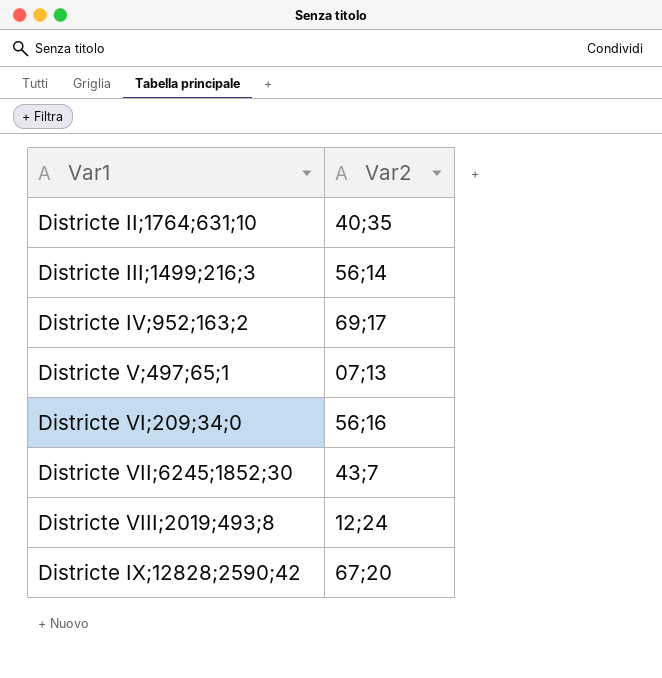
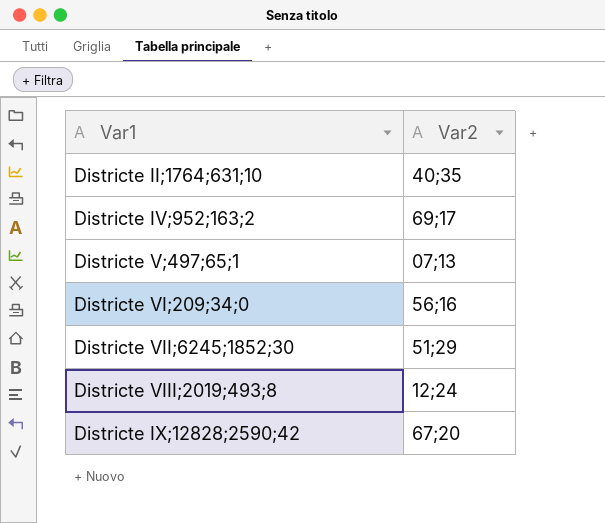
row Districte III;1499;216;3: 56;14 -> none
Districte VII;6245;1852;30 | Var2: 43;7 -> 51;29

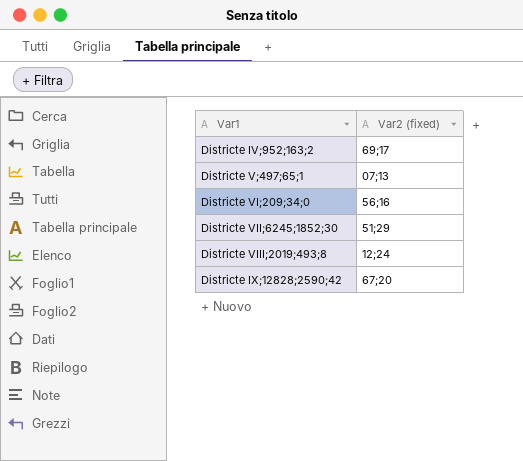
column name: Var2 -> Var2 (fixed)
row Districte II;1764;631;10: 40;35 -> none

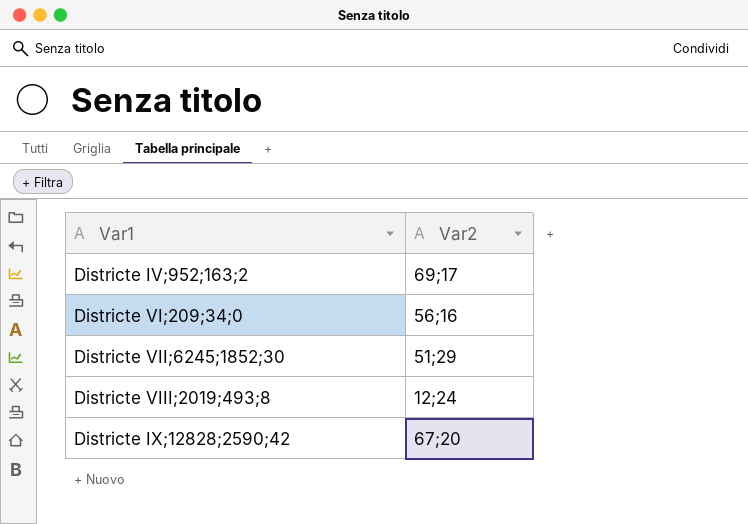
column name: Var2 (fixed) -> Var2
row Districte V;497;65;1: 07;13 -> none

